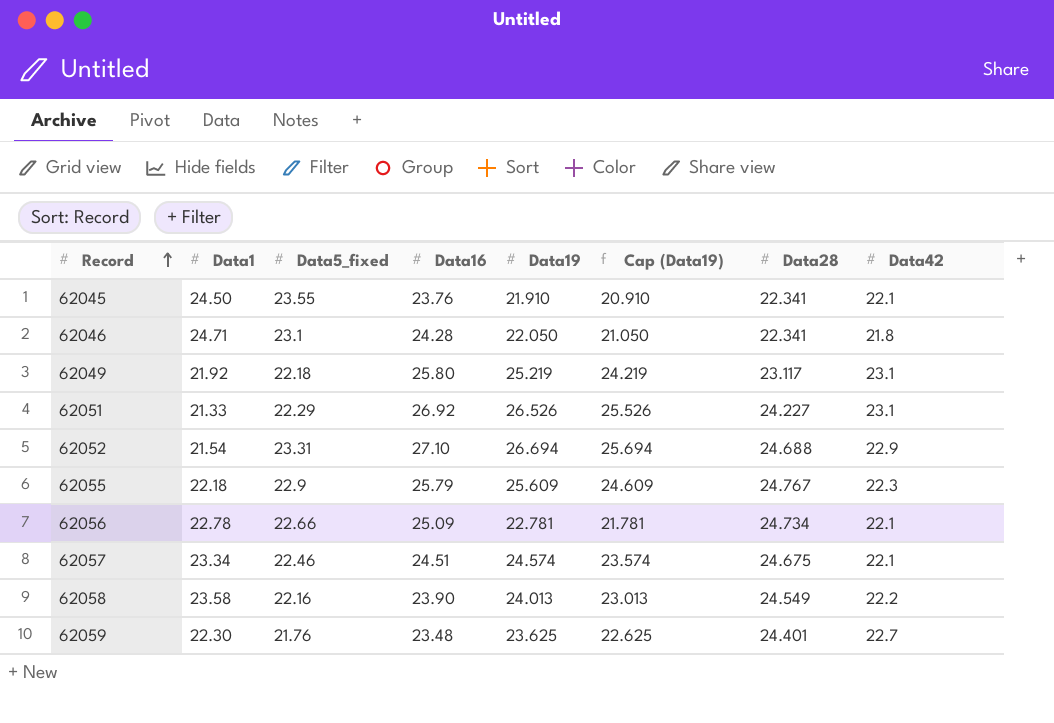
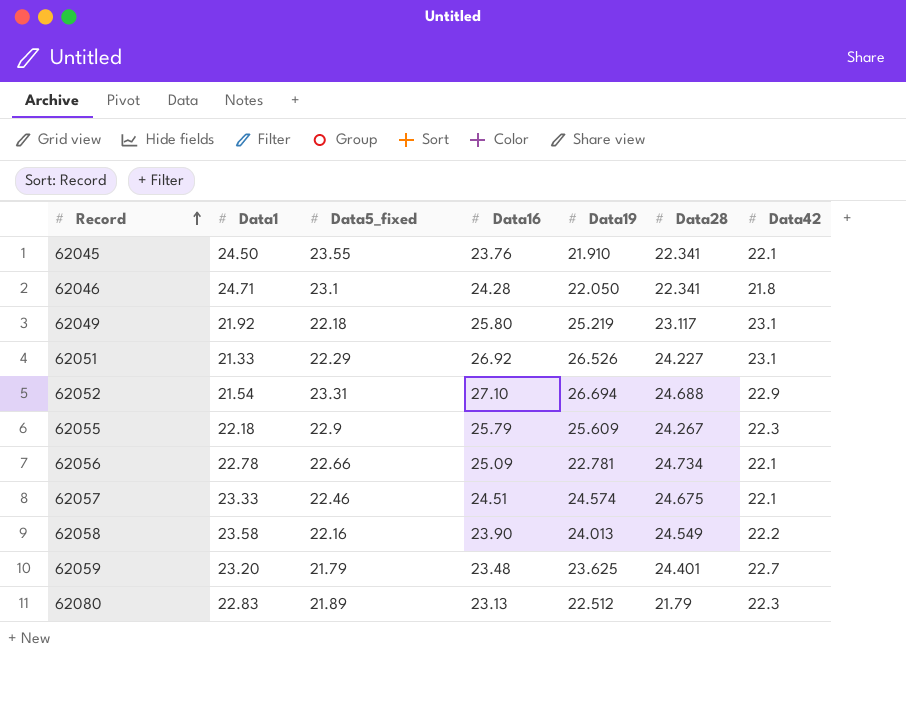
column Cap (Data19) | formula: [Data19] - 1 -> none
62055 | Data28: 24.767 -> 24.267
62057 | Data1: 23.34 -> 23.33
62059 | Data1: 22.30 -> 23.20
62059 | Data5_fixed: 21.76 -> 21.79
row 62080: none -> 22.83 | 21.89 | 23.13 | 22.512 | 21.79 | 22.3

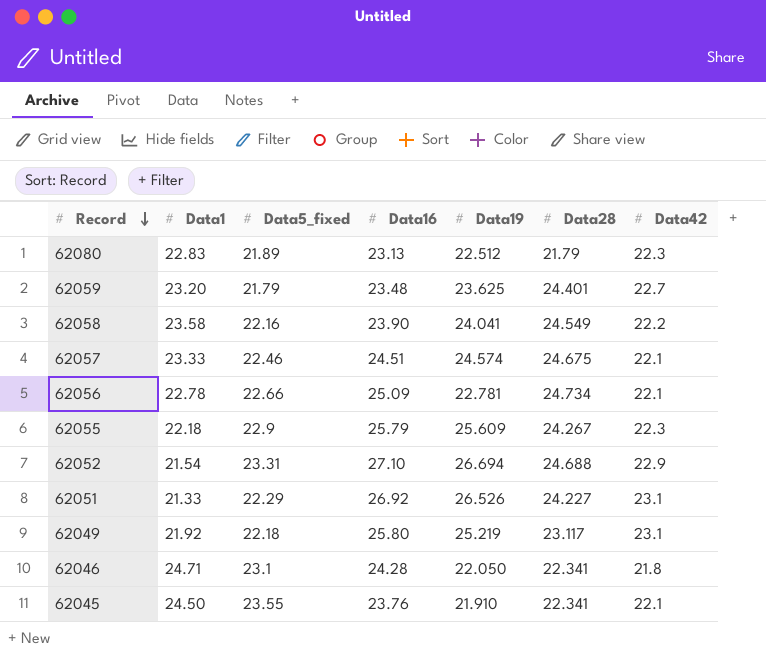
row order: Record ascending -> Record descending
62058 | Data19: 24.013 -> 24.041

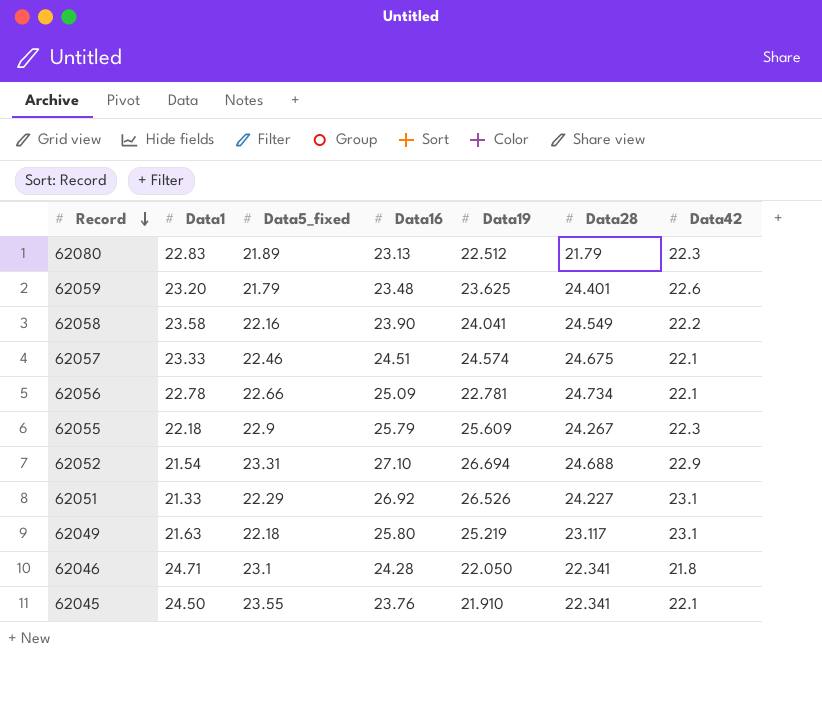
62059 | Data42: 22.7 -> 22.6
62049 | Data1: 21.92 -> 21.63

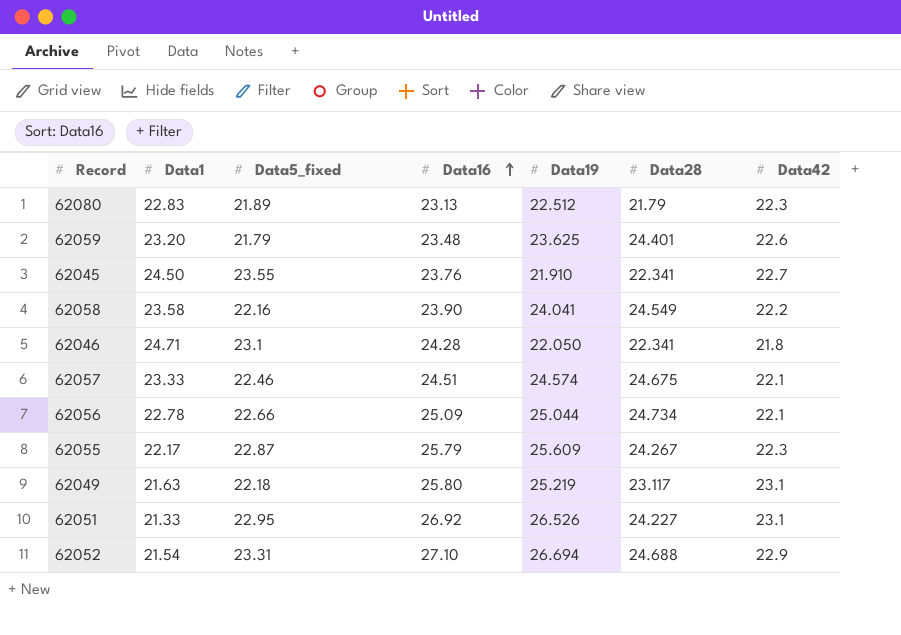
row order: Record descending -> Data16 ascending
62045 | Data42: 22.1 -> 22.7
62056 | Data19: 22.781 -> 25.044
62055 | Data1: 22.18 -> 22.17
62055 | Data5_fixed: 22.9 -> 22.87
62051 | Data5_fixed: 22.29 -> 22.95

